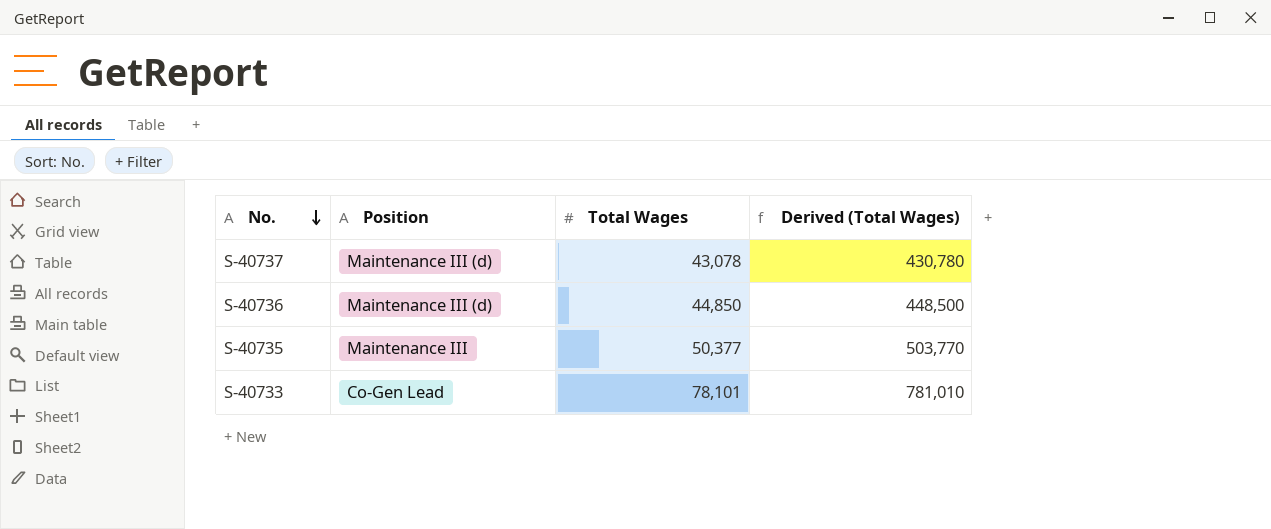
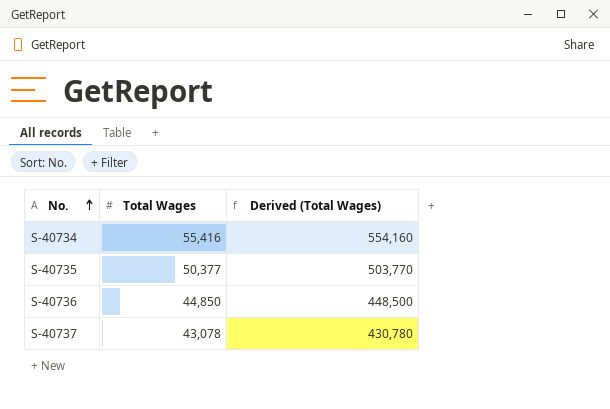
row order: No. descending -> No. ascending
column Position | position: 2 -> none
row S-40733: Co-Gen Lead | 78,101 | 781,010 -> none
row S-40734: none -> 55,416 | 554,160

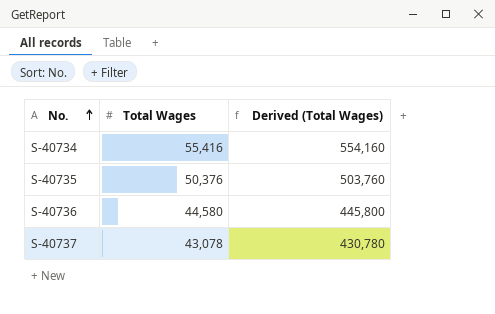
S-40735 | Total Wages: 50,377 -> 50,376
S-40735 | Derived (Total Wages): 503,770 -> 503,760
S-40736 | Total Wages: 44,850 -> 44,580
S-40736 | Derived (Total Wages): 448,500 -> 445,800

